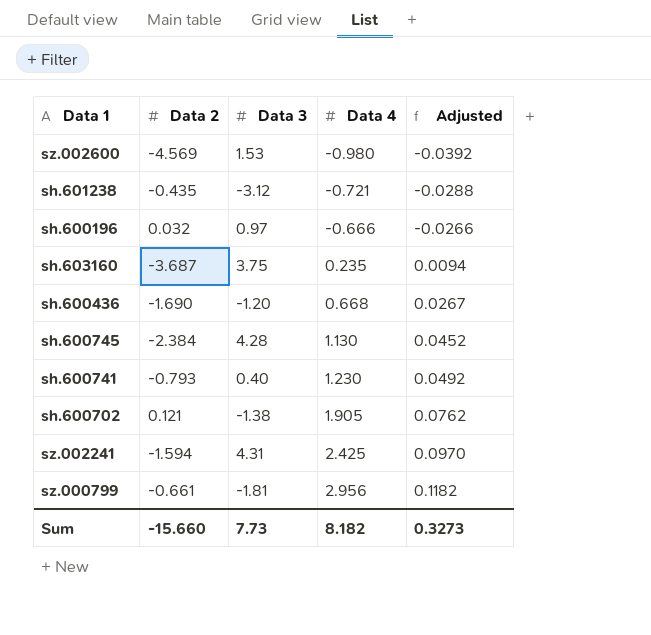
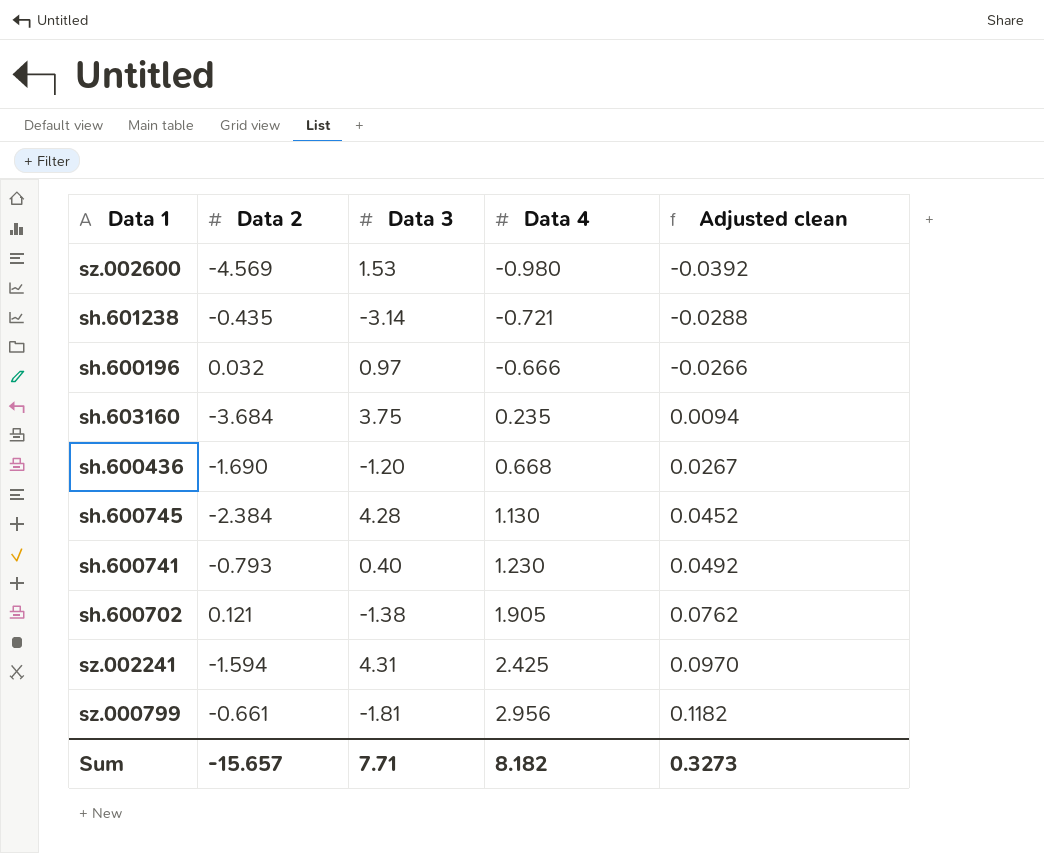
column name: Adjusted -> Adjusted clean
sh.601238 | Data 3: -3.12 -> -3.14
sh.603160 | Data 2: -3.687 -> -3.684
Sum | Data 2: -15.660 -> -15.657
Sum | Data 3: 7.73 -> 7.71

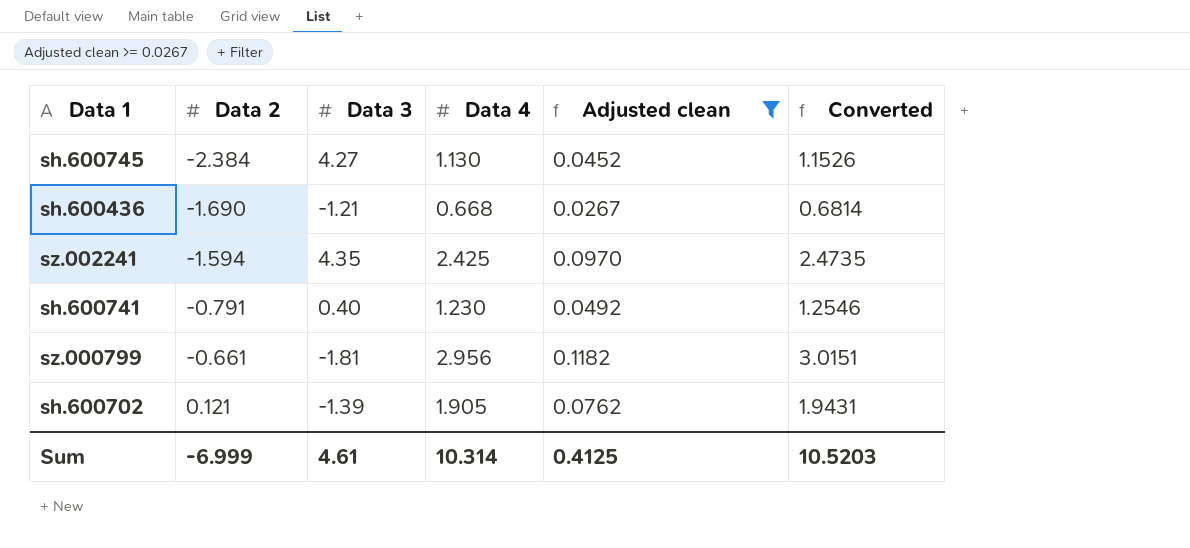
filter: none -> Adjusted clean >= 0.0267
row order: Data 4 ascending -> Data 2 ascending
column Converted | formula: none -> [Data 4] * 1.02
sh.600745 | Data 3: 4.28 -> 4.27
sh.600436 | Data 3: -1.20 -> -1.21
sz.002241 | Data 3: 4.31 -> 4.35
sh.600741 | Data 2: -0.793 -> -0.791
sh.600702 | Data 3: -1.38 -> -1.39
Sum | Data 2: -15.657 -> -6.999
Sum | Data 3: 7.71 -> 4.61
Sum | Data 4: 8.182 -> 10.314
Sum | Adjusted clean: 0.3273 -> 0.4125

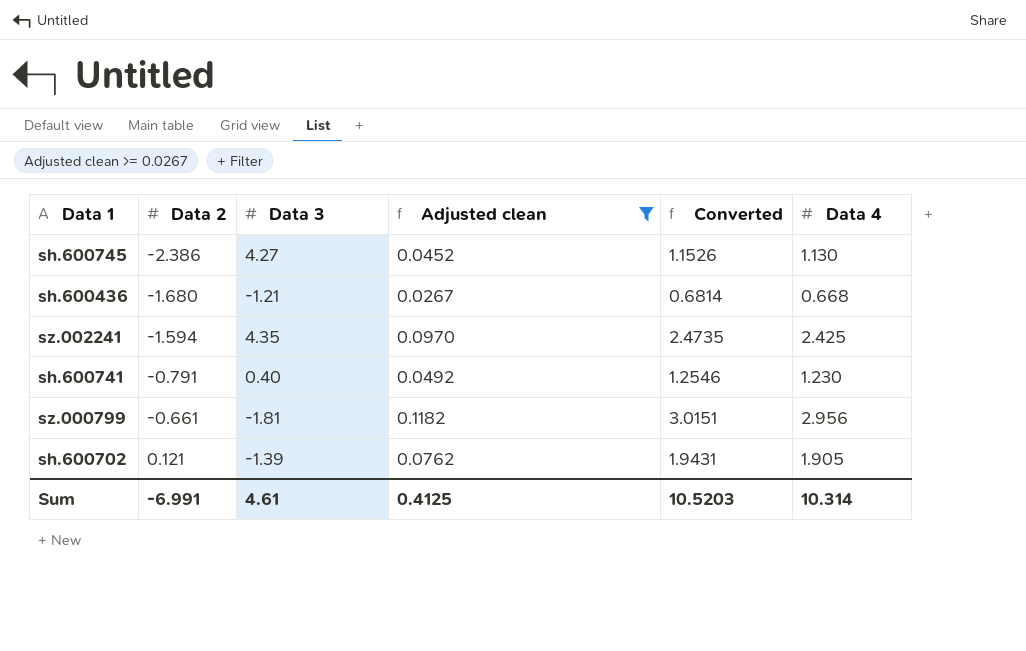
column Data 4 | position: 4 -> 6
sh.600745 | Data 2: -2.384 -> -2.386
sh.600436 | Data 2: -1.690 -> -1.680
Sum | Data 2: -6.999 -> -6.991

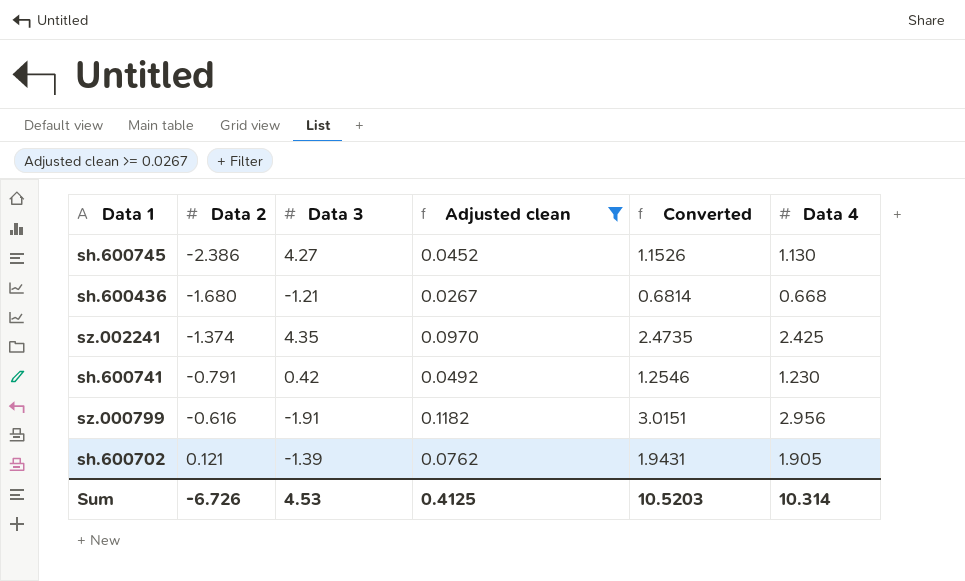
sz.002241 | Data 2: -1.594 -> -1.374
sh.600741 | Data 3: 0.40 -> 0.42
sz.000799 | Data 2: -0.661 -> -0.616
sz.000799 | Data 3: -1.81 -> -1.91
Sum | Data 2: -6.991 -> -6.726
Sum | Data 3: 4.61 -> 4.53

